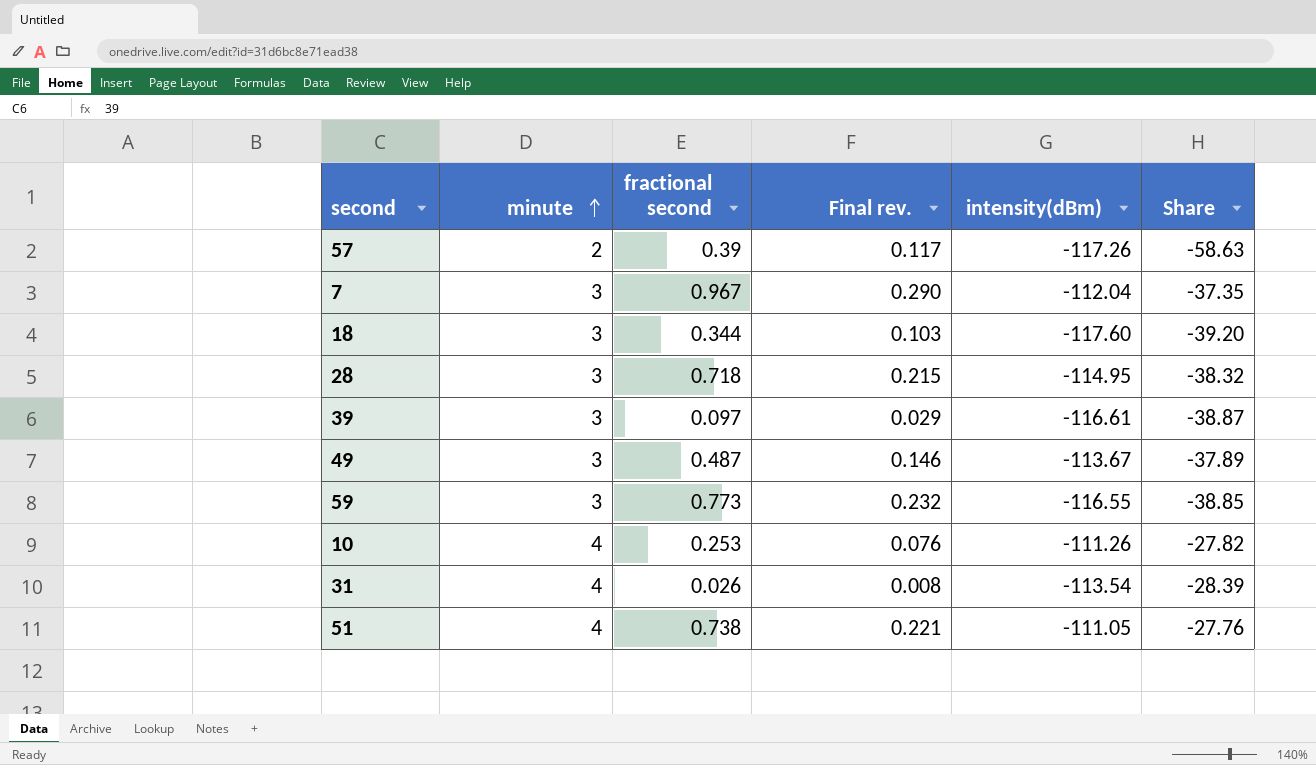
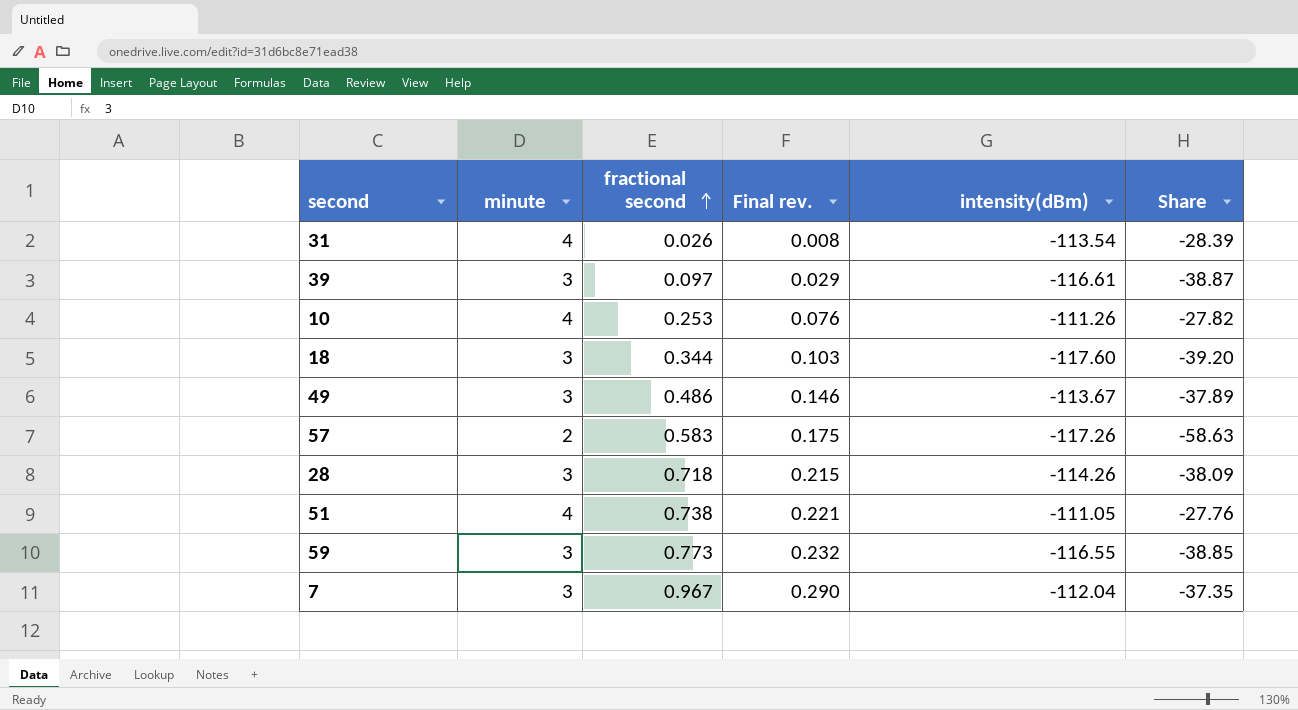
row order: minute ascending -> fractional second ascending
49 | fractional second: 0.487 -> 0.486
57 | fractional second: 0.39 -> 0.583
57 | Final rev.: 0.117 -> 0.175
28 | intensity(dBm): -114.95 -> -114.26
28 | Share: -38.32 -> -38.09

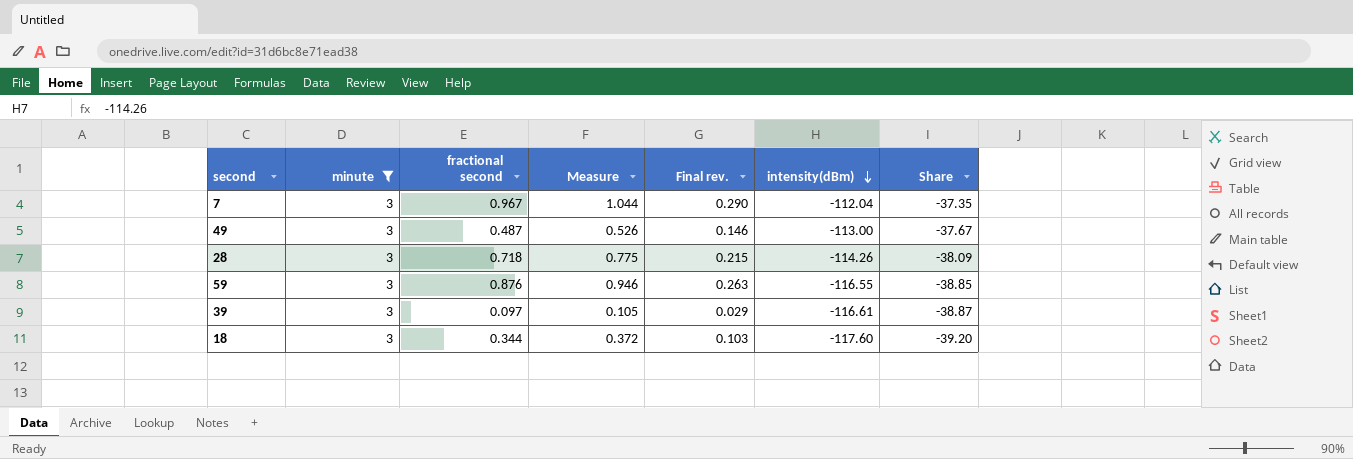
filter: none -> minute = 3
row order: fractional second ascending -> intensity(dBm) descending
column Measure | formula: none -> [fractional second] * 1.08
49 | fractional second: 0.486 -> 0.487
49 | intensity(dBm): -113.67 -> -113.00
49 | Share: -37.89 -> -37.67
59 | fractional second: 0.773 -> 0.876
59 | Final rev.: 0.232 -> 0.263

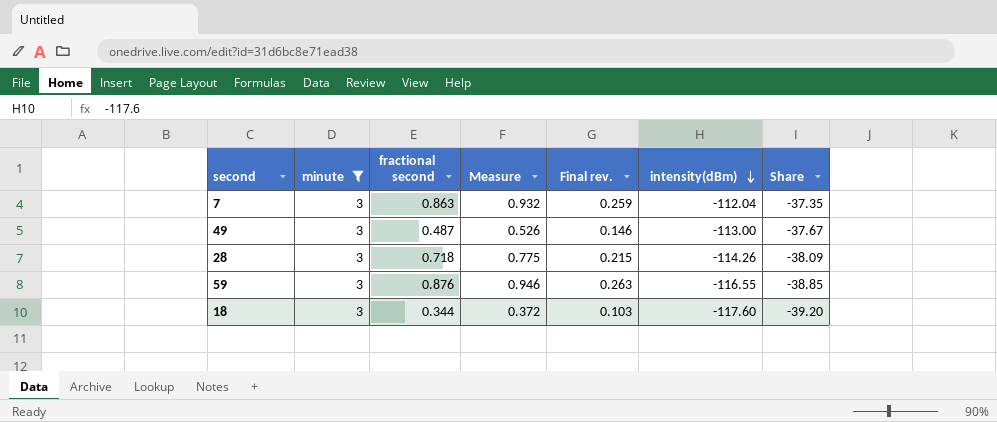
row 39: 3 | 0.097 | 0.105 | 0.029 | -116.61 | -38.87 -> none
7 | fractional second: 0.967 -> 0.863
7 | Measure: 1.044 -> 0.932
7 | Final rev.: 0.290 -> 0.259

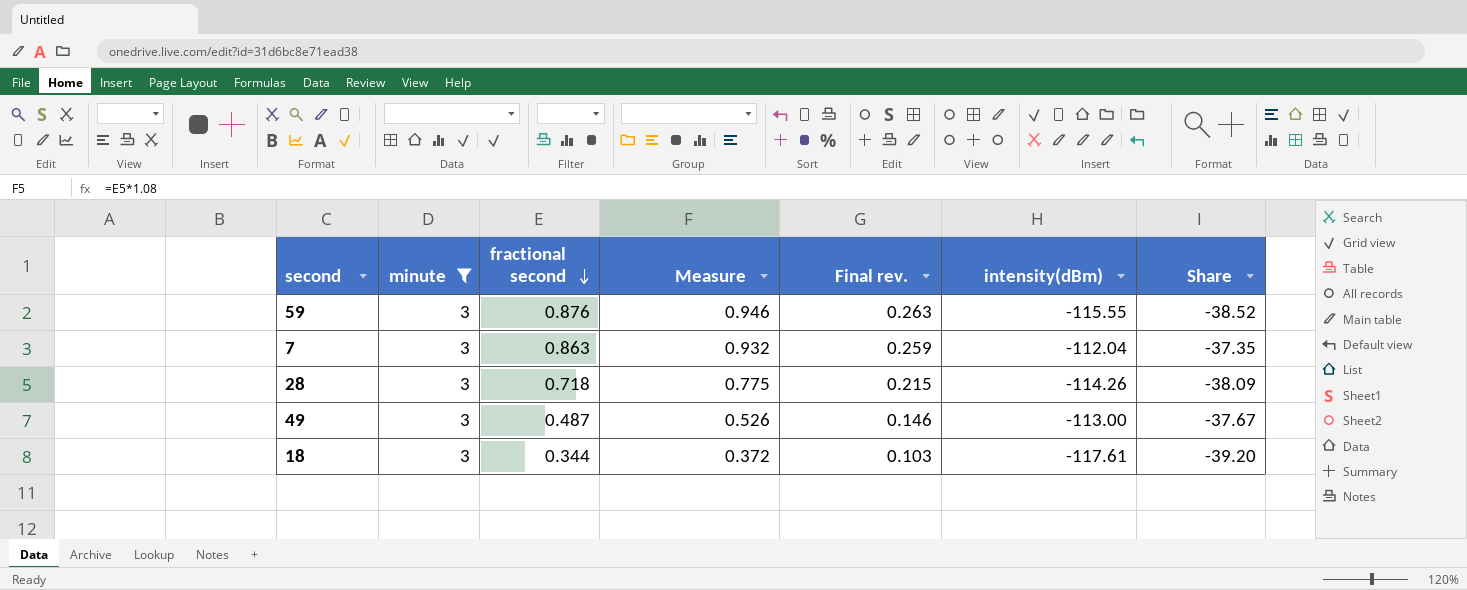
row order: intensity(dBm) descending -> fractional second descending
59 | intensity(dBm): -116.55 -> -115.55
59 | Share: -38.85 -> -38.52
18 | intensity(dBm): -117.60 -> -117.61

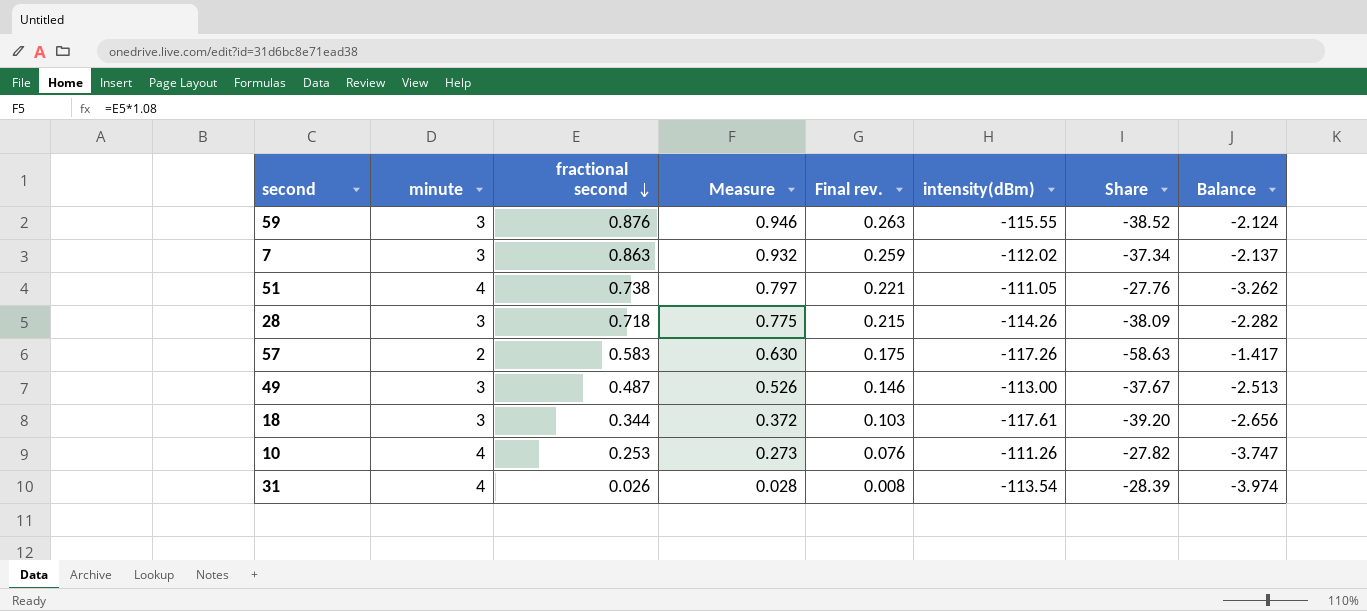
filter: minute = 3 -> none
column Balance | formula: none -> [fractional second] - [minute]
7 | intensity(dBm): -112.04 -> -112.02
7 | Share: -37.35 -> -37.34

